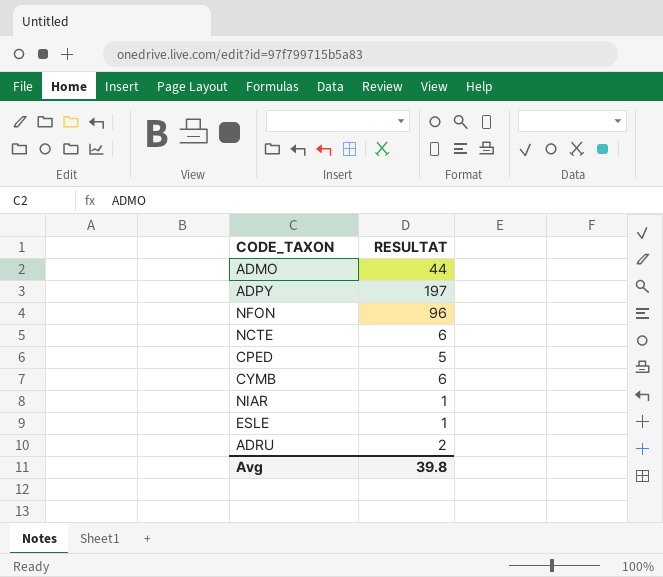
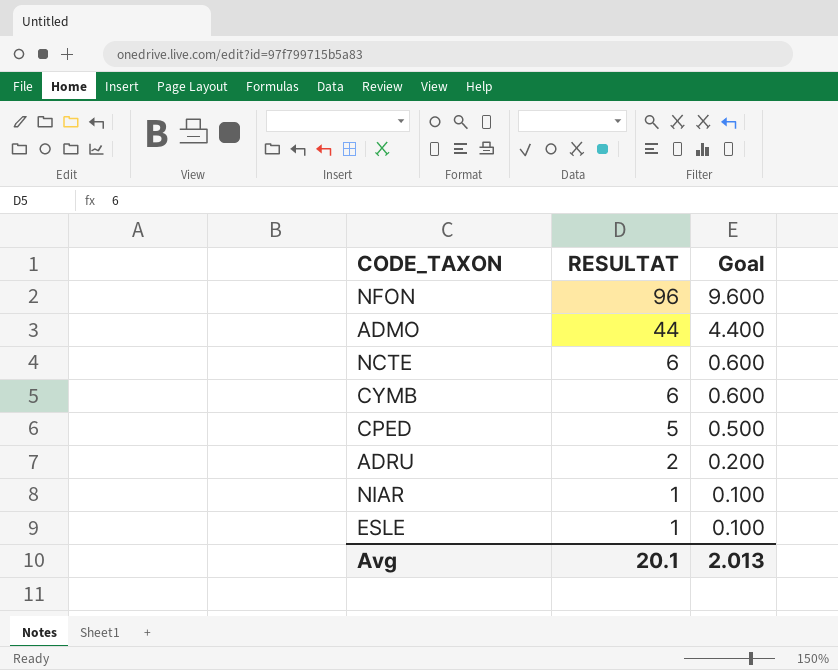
row order: none -> RESULTAT descending
column Goal | formula: none -> [RESULTAT] * 0.1
row ADPY: 197 -> none
Avg | RESULTAT: 39.8 -> 20.1

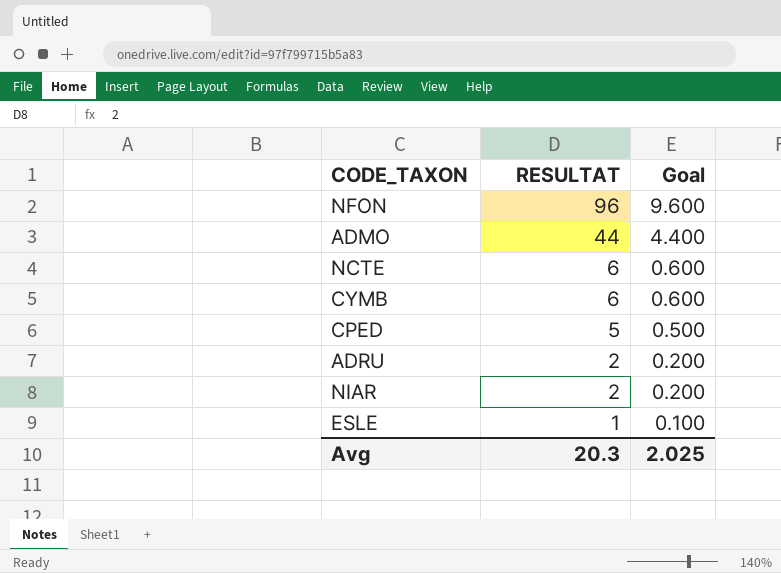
NIAR | RESULTAT: 1 -> 2
NIAR | Goal: 0.100 -> 0.200
Avg | RESULTAT: 20.1 -> 20.3
Avg | Goal: 2.013 -> 2.025

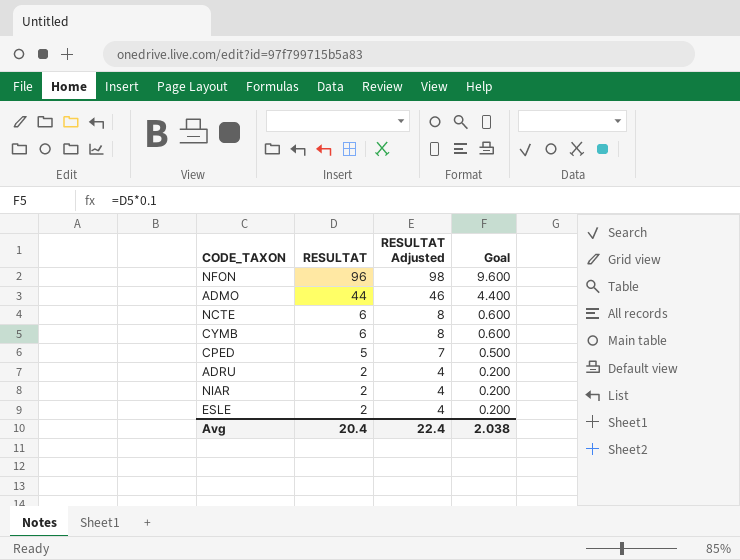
column RESULTAT Adjusted | formula: none -> [RESULTAT] + 2
ESLE | RESULTAT: 1 -> 2
ESLE | Goal: 0.100 -> 0.200
Avg | RESULTAT: 20.3 -> 20.4
Avg | Goal: 2.025 -> 2.038

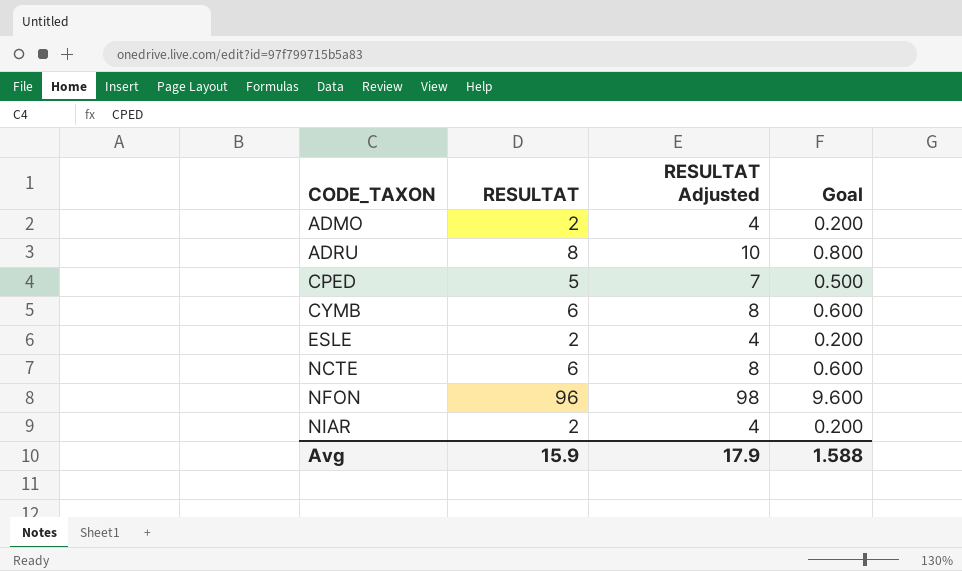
row order: RESULTAT descending -> CODE_TAXON ascending
ADMO | RESULTAT: 44 -> 2
ADMO | RESULTAT Adjusted: 46 -> 4
ADMO | Goal: 4.400 -> 0.200
ADRU | RESULTAT: 2 -> 8
ADRU | RESULTAT Adjusted: 4 -> 10
ADRU | Goal: 0.200 -> 0.800
Avg | RESULTAT: 20.4 -> 15.9
Avg | RESULTAT Adjusted: 22.4 -> 17.9
Avg | Goal: 2.038 -> 1.588

